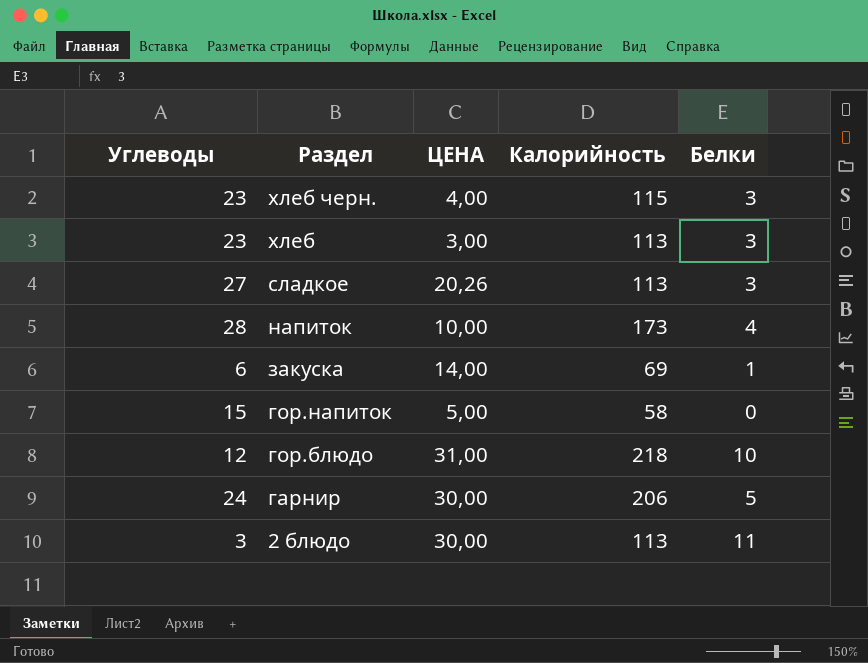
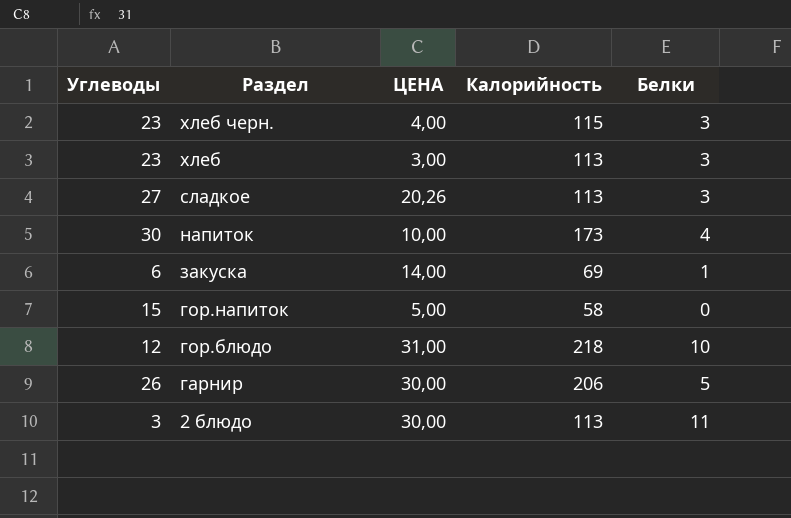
напиток | Углеводы: 28 -> 30
гарнир | Углеводы: 24 -> 26

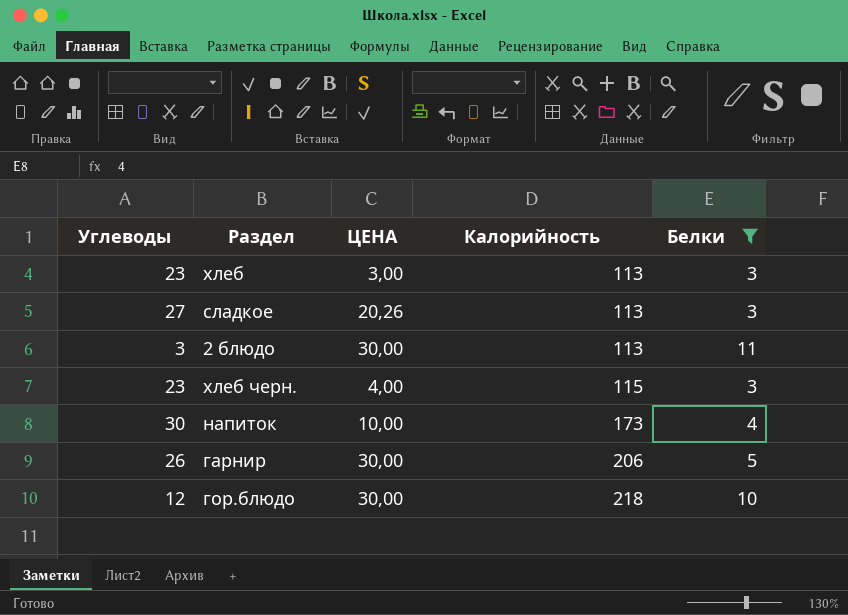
filter: none -> Белки >= 3
row order: Раздел descending -> Калорийность ascending
гор.блюдо | ЦЕНА: 31,00 -> 30,00

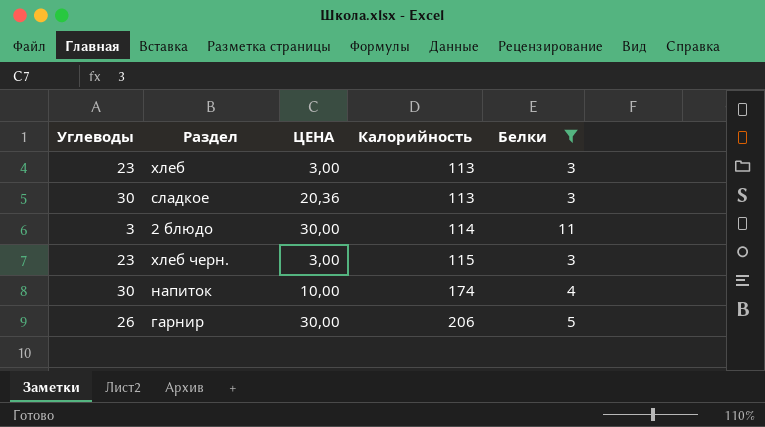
row гор.блюдо: 12 | 30,00 | 218 | 10 -> none
сладкое | Углеводы: 27 -> 30
сладкое | ЦЕНА: 20,26 -> 20,36
2 блюдо | Калорийность: 113 -> 114
хлеб черн. | ЦЕНА: 4,00 -> 3,00
напиток | Калорийность: 173 -> 174

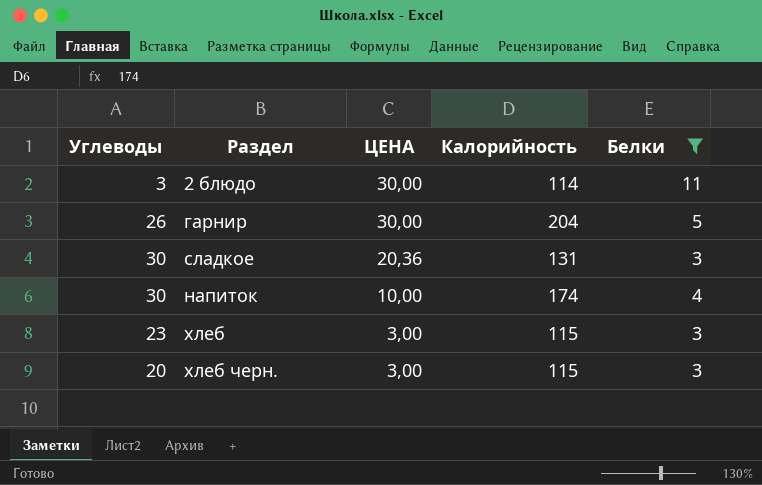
row order: Калорийность ascending -> ЦЕНА descending
гарнир | Калорийность: 206 -> 204
сладкое | Калорийность: 113 -> 131
хлеб | Калорийность: 113 -> 115
хлеб черн. | Углеводы: 23 -> 20

